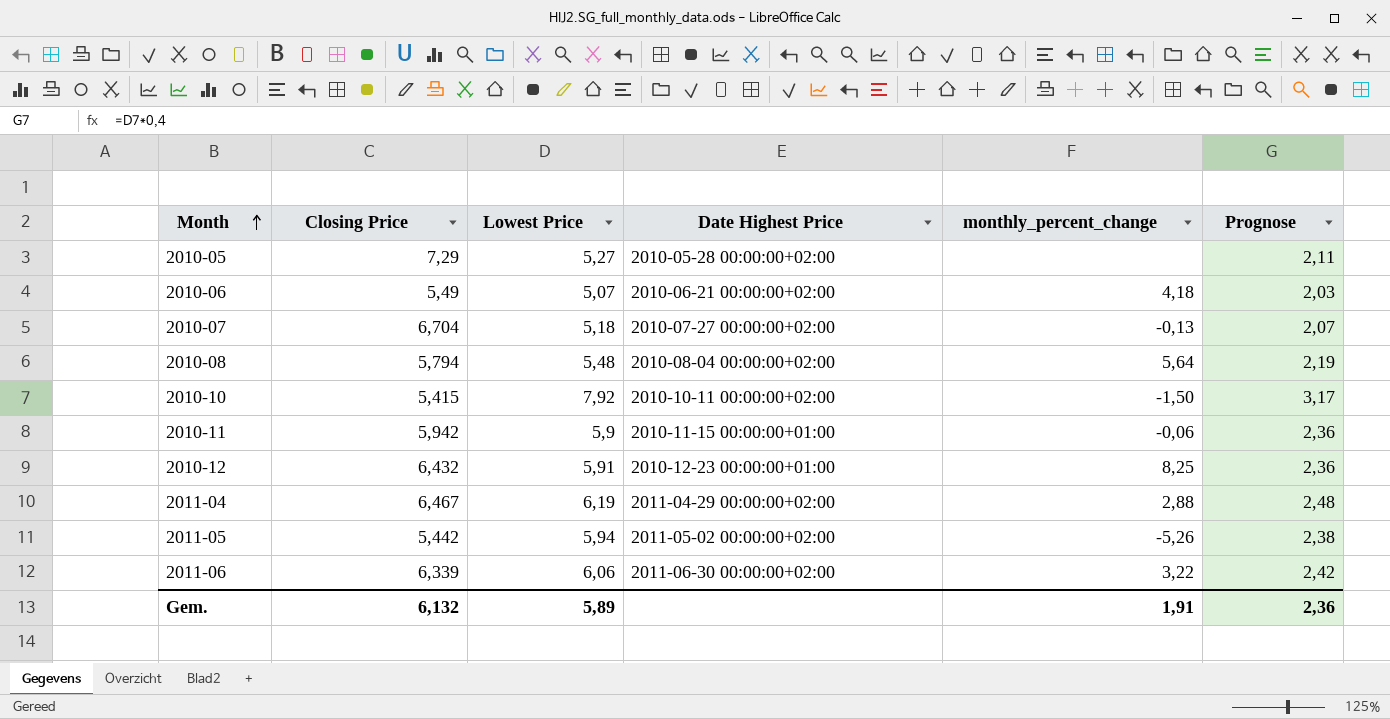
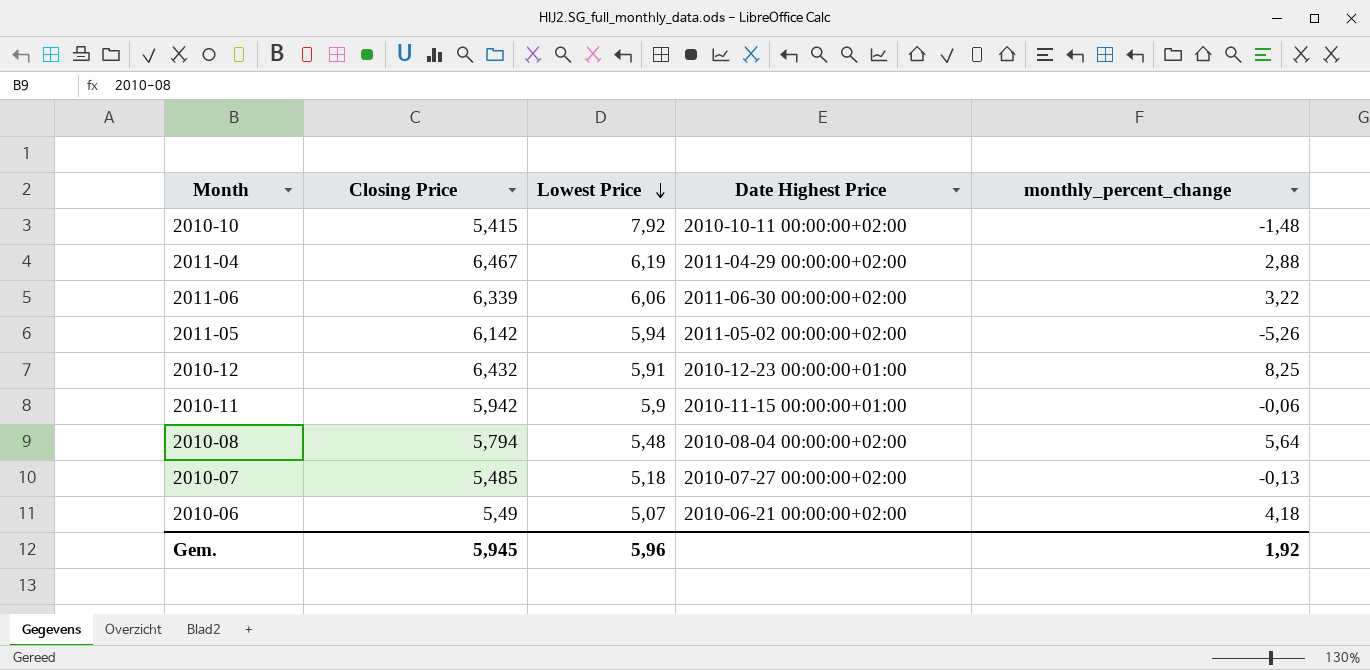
row order: Month ascending -> Lowest Price descending
column Prognose | formula: [Lowest Price] * 0,4 -> none
row 2010-05: 7,29 | 5,27 | 2010-05-28 00:00:00+02:00 | none | 2,11 -> none
2010-10 | monthly_percent_change: -1,50 -> -1,48
2011-05 | Closing Price: 5,442 -> 6,142
2010-07 | Closing Price: 6,704 -> 5,485
Gem. | Closing Price: 6,132 -> 5,945
Gem. | Lowest Price: 5,89 -> 5,96
Gem. | monthly_percent_change: 1,91 -> 1,92

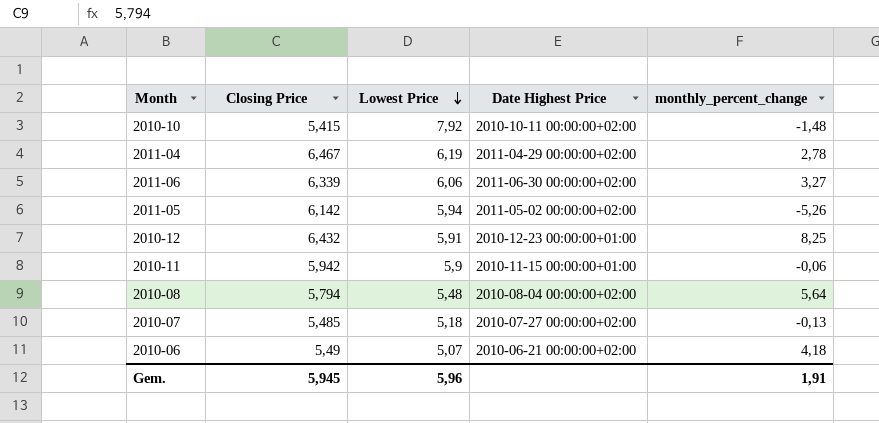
2011-04 | monthly_percent_change: 2,88 -> 2,78
2011-06 | monthly_percent_change: 3,22 -> 3,27
Gem. | monthly_percent_change: 1,92 -> 1,91

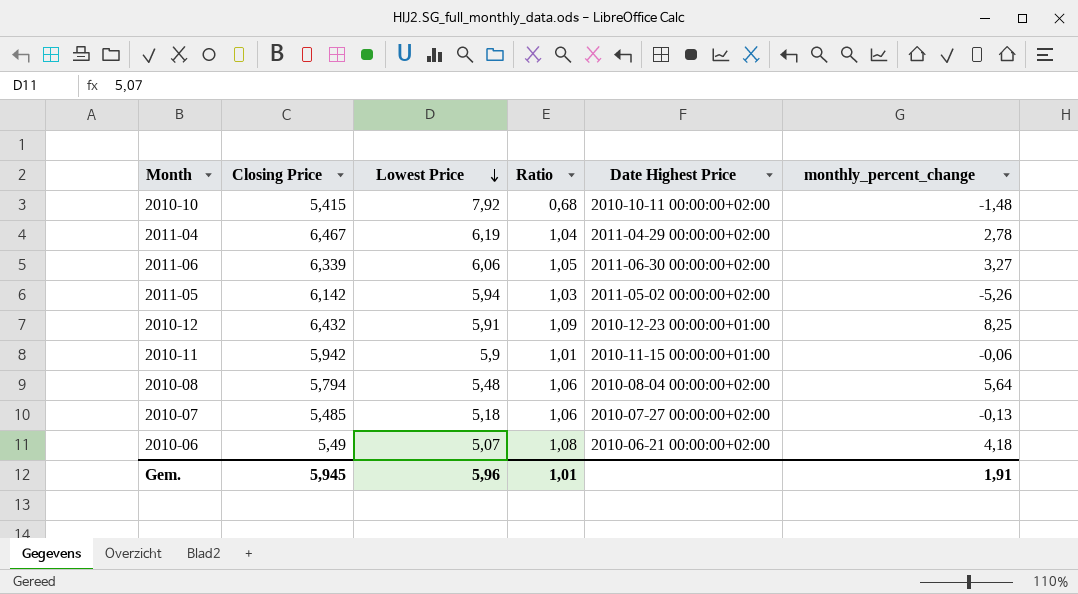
column Ratio | formula: none -> [Closing Price] / [Lowest Price]

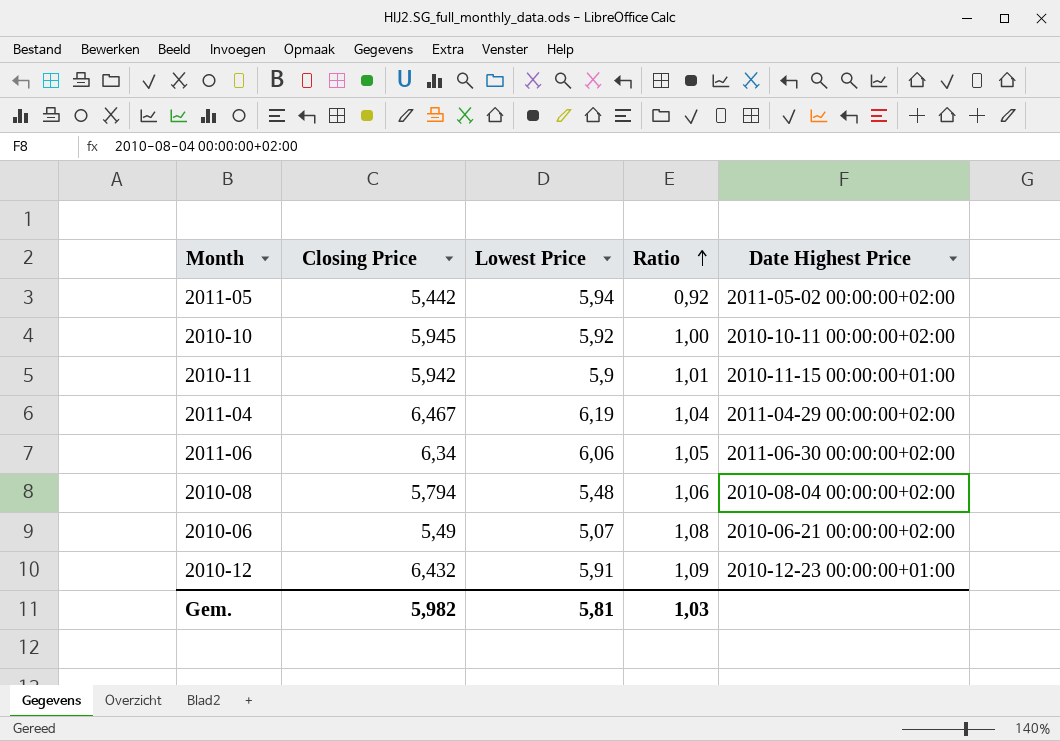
row order: Lowest Price descending -> Ratio ascending
column monthly_percent_change | position: 6 -> none
row 2010-07: 5,485 | 5,18 | 1,06 | 2010-07-27 00:00:00+02:00 | -0,13 -> none
2011-05 | Closing Price: 6,142 -> 5,442
2011-05 | Ratio: 1,03 -> 0,92
2010-10 | Closing Price: 5,415 -> 5,945
2010-10 | Lowest Price: 7,92 -> 5,92
2010-10 | Ratio: 0,68 -> 1,00
2011-06 | Closing Price: 6,339 -> 6,34
Gem. | Closing Price: 5,945 -> 5,982
Gem. | Lowest Price: 5,96 -> 5,81
Gem. | Ratio: 1,01 -> 1,03

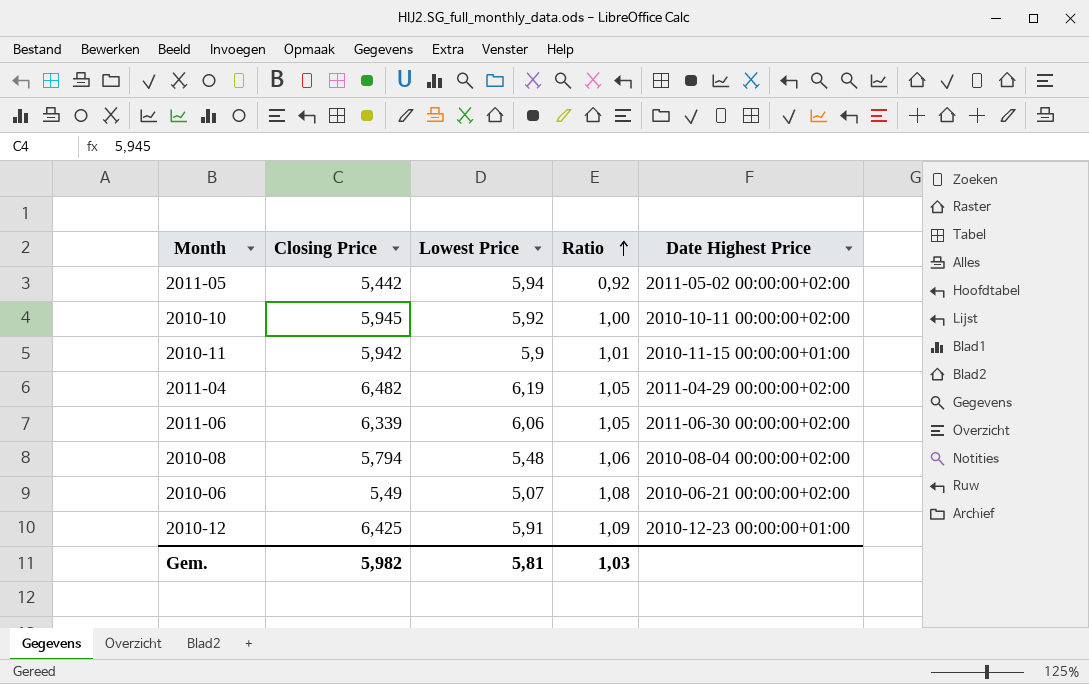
2011-04 | Closing Price: 6,467 -> 6,482
2011-04 | Ratio: 1,04 -> 1,05
2011-06 | Closing Price: 6,34 -> 6,339
2010-12 | Closing Price: 6,432 -> 6,425

